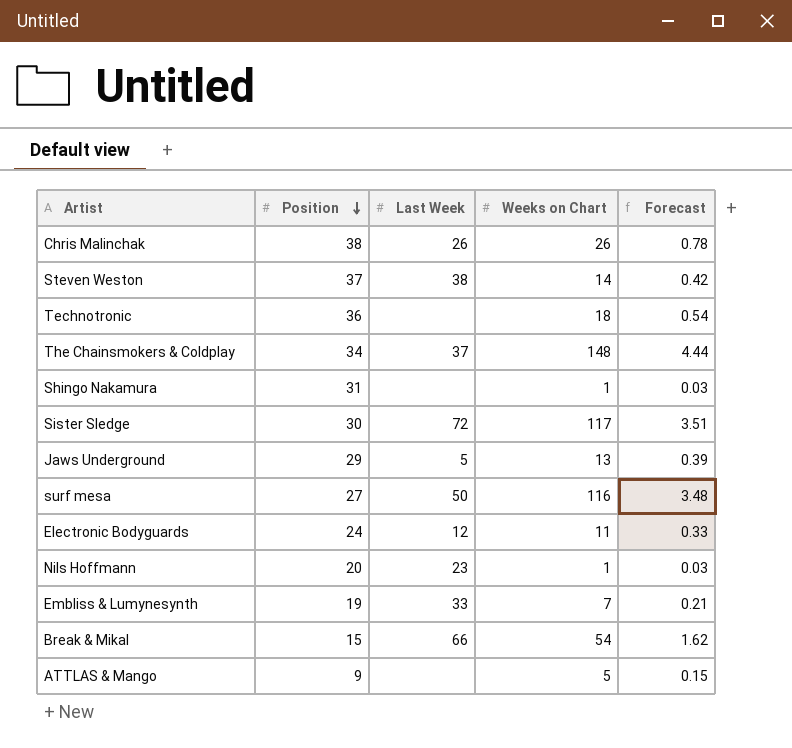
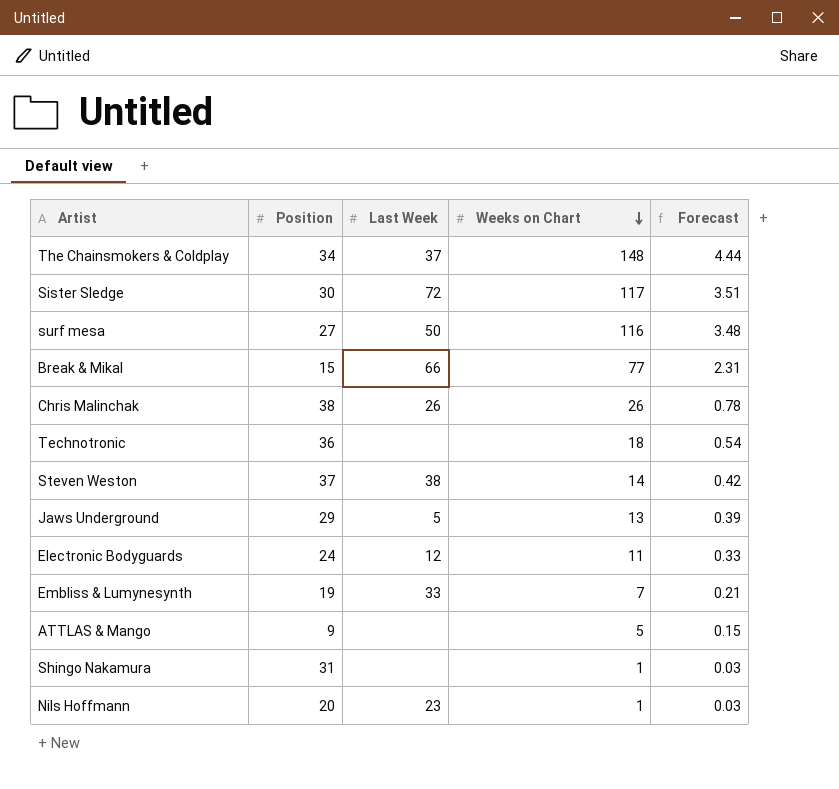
row order: Position descending -> Weeks on Chart descending
Break & Mikal | Weeks on Chart: 54 -> 77
Break & Mikal | Forecast: 1.62 -> 2.31

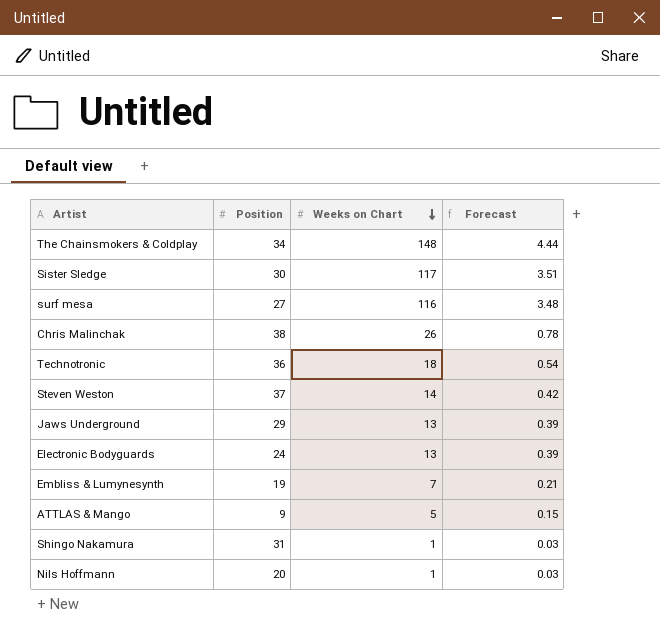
column Last Week | position: 3 -> none
row Break & Mikal: 15 | 66 | 77 | 2.31 -> none
Electronic Bodyguards | Weeks on Chart: 11 -> 13
Electronic Bodyguards | Forecast: 0.33 -> 0.39

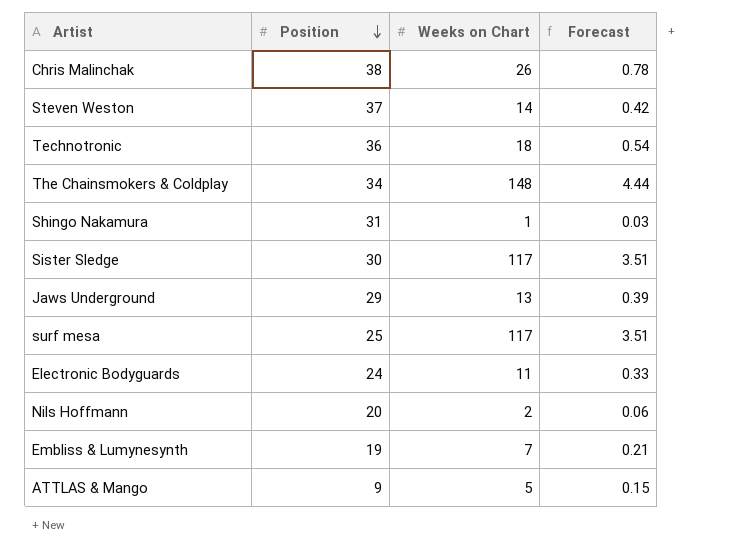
row order: Weeks on Chart descending -> Position descending
surf mesa | Position: 27 -> 25
surf mesa | Weeks on Chart: 116 -> 117
surf mesa | Forecast: 3.48 -> 3.51
Electronic Bodyguards | Weeks on Chart: 13 -> 11
Electronic Bodyguards | Forecast: 0.39 -> 0.33
Nils Hoffmann | Weeks on Chart: 1 -> 2
Nils Hoffmann | Forecast: 0.03 -> 0.06

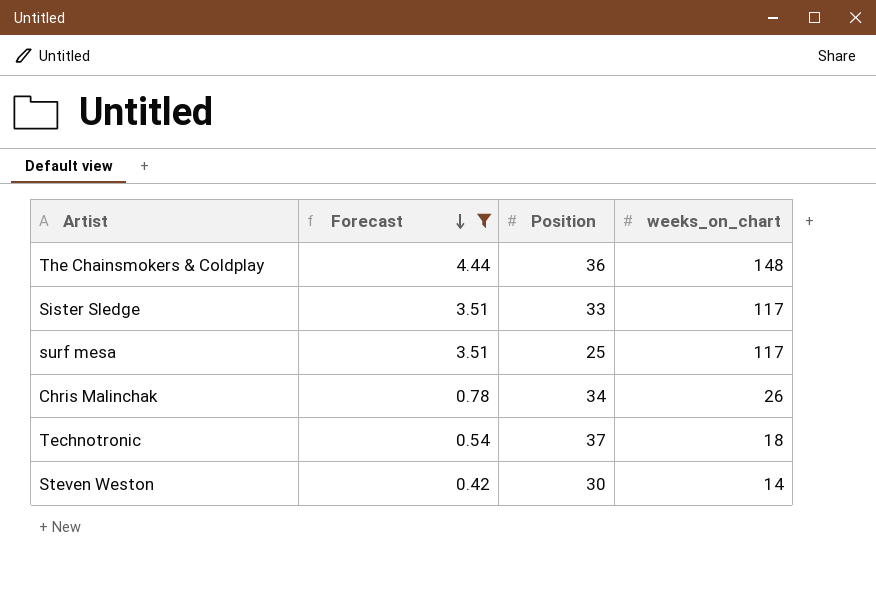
filter: none -> Forecast >= 0.42
row order: Position descending -> Forecast descending
column Forecast | position: 4 -> 2
column name: Weeks on Chart -> weeks_on_chart
The Chainsmokers & Coldplay | Position: 34 -> 36
Sister Sledge | Position: 30 -> 33
Chris Malinchak | Position: 38 -> 34
Technotronic | Position: 36 -> 37
Steven Weston | Position: 37 -> 30

